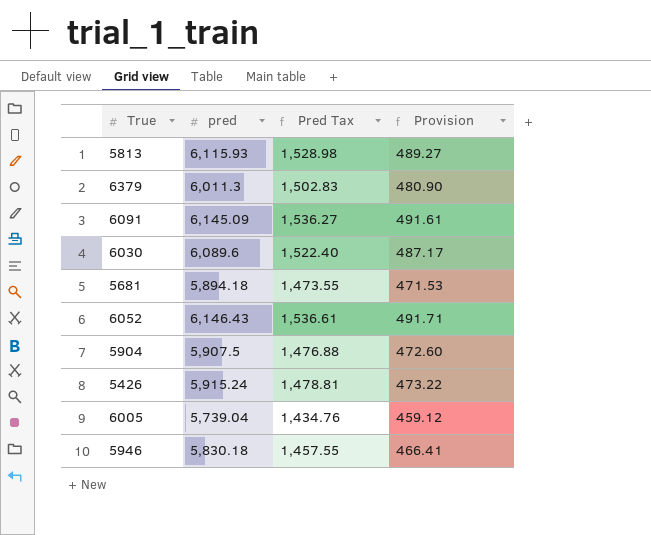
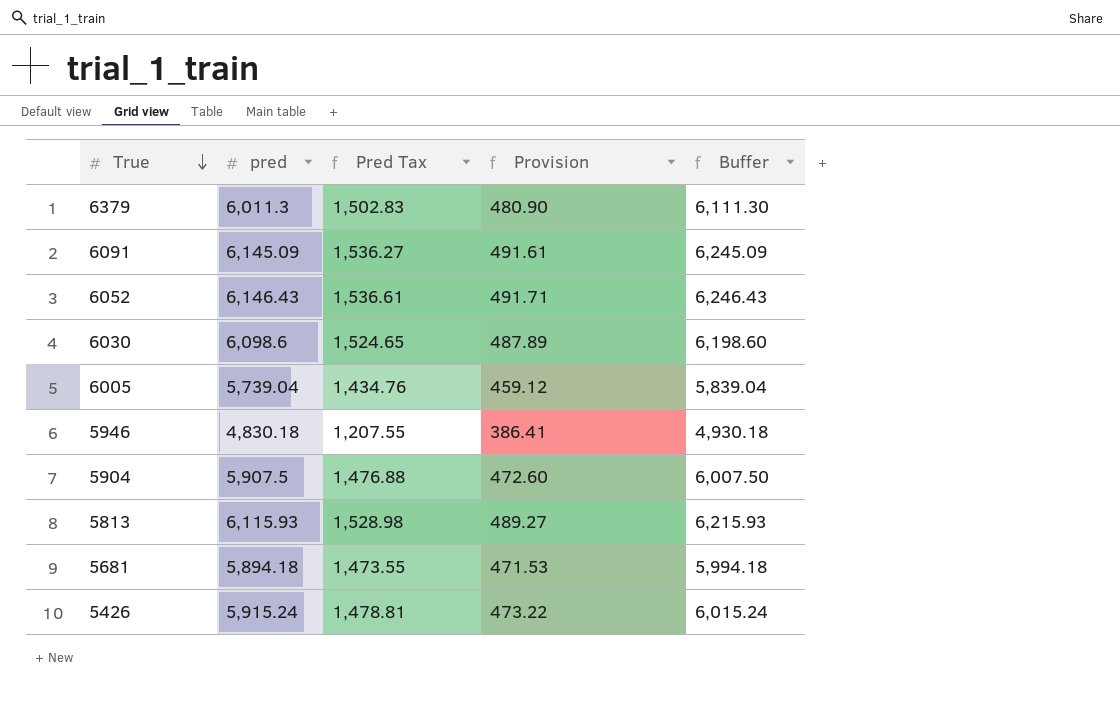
row order: none -> True descending
column Buffer | formula: none -> [pred] + 100
6030 | pred: 6,089.6 -> 6,098.6
6030 | Pred Tax: 1,522.40 -> 1,524.65
6030 | Provision: 487.17 -> 487.89
5946 | pred: 5,830.18 -> 4,830.18
5946 | Pred Tax: 1,457.55 -> 1,207.55
5946 | Provision: 466.41 -> 386.41

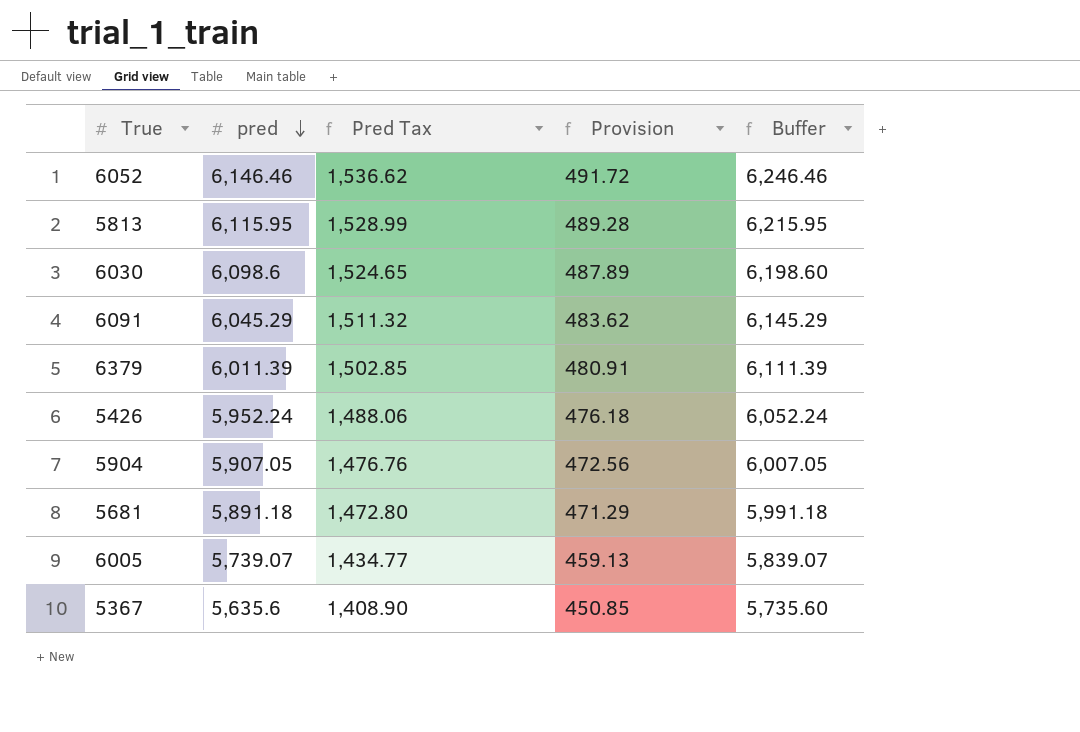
row order: True descending -> pred descending
row 5946: 4,830.18 | 1,207.55 | 386.41 | 4,930.18 -> none
6052 | pred: 6,146.43 -> 6,146.46
6052 | Pred Tax: 1,536.61 -> 1,536.62
6052 | Provision: 491.71 -> 491.72
6052 | Buffer: 6,246.43 -> 6,246.46
5813 | pred: 6,115.93 -> 6,115.95
5813 | Pred Tax: 1,528.98 -> 1,528.99
5813 | Provision: 489.27 -> 489.28
5813 | Buffer: 6,215.93 -> 6,215.95
6091 | pred: 6,145.09 -> 6,045.29
6091 | Pred Tax: 1,536.27 -> 1,511.32
6091 | Provision: 491.61 -> 483.62
6091 | Buffer: 6,245.09 -> 6,145.29
6379 | pred: 6,011.3 -> 6,011.39
6379 | Pred Tax: 1,502.83 -> 1,502.85
6379 | Provision: 480.90 -> 480.91
6379 | Buffer: 6,111.30 -> 6,111.39
5426 | pred: 5,915.24 -> 5,952.24
5426 | Pred Tax: 1,478.81 -> 1,488.06
5426 | Provision: 473.22 -> 476.18
5426 | Buffer: 6,015.24 -> 6,052.24
5904 | pred: 5,907.5 -> 5,907.05
5904 | Pred Tax: 1,476.88 -> 1,476.76
5904 | Provision: 472.60 -> 472.56
5904 | Buffer: 6,007.50 -> 6,007.05
5681 | pred: 5,894.18 -> 5,891.18
5681 | Pred Tax: 1,473.55 -> 1,472.80
5681 | Provision: 471.53 -> 471.29
5681 | Buffer: 5,994.18 -> 5,991.18
6005 | pred: 5,739.04 -> 5,739.07
6005 | Pred Tax: 1,434.76 -> 1,434.77
6005 | Provision: 459.12 -> 459.13
6005 | Buffer: 5,839.04 -> 5,839.07
row 5367: none -> 5,635.6 | 1,408.90 | 450.85 | 5,735.60

